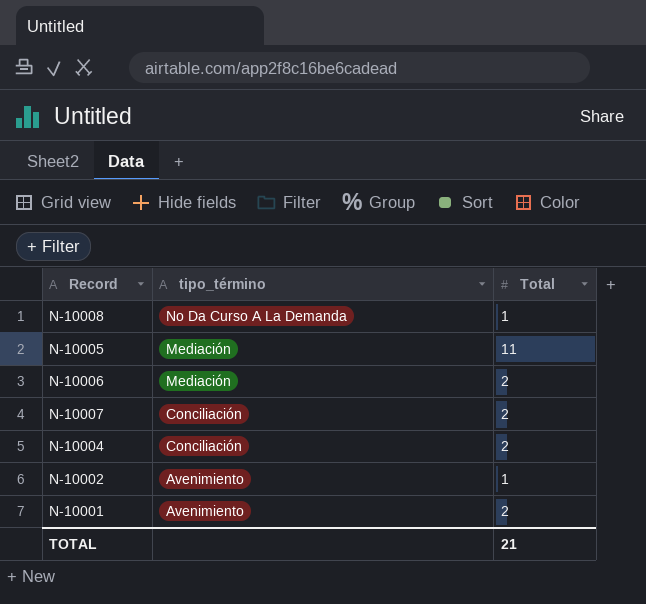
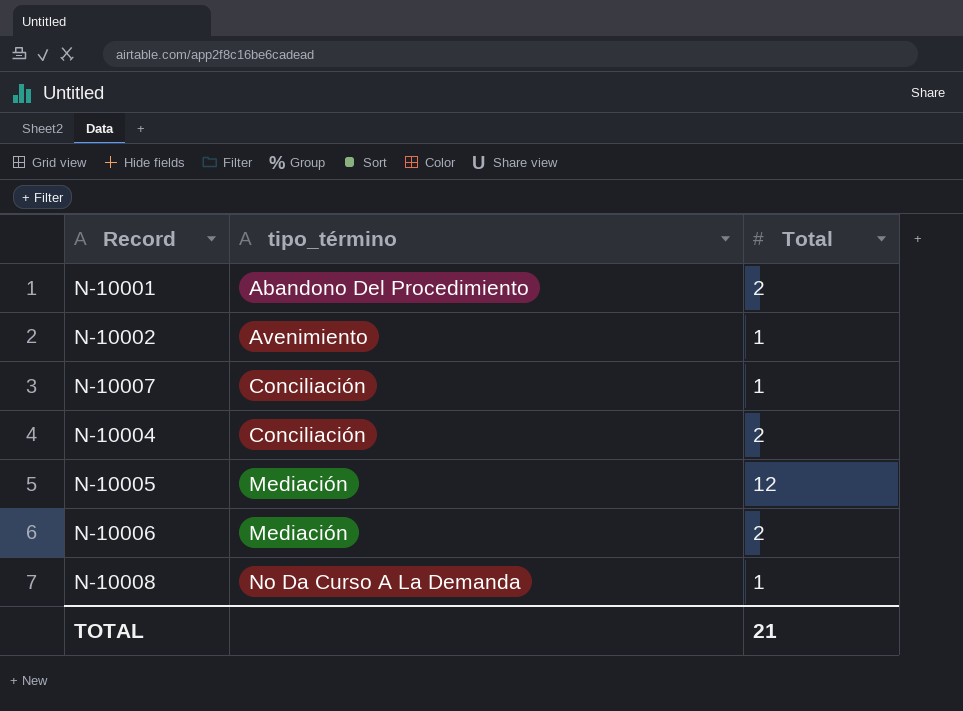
row order: tipo_término descending -> tipo_término ascending
N-10001 | tipo_término: Avenimiento -> Abandono Del Procedimiento
N-10007 | Total: 2 -> 1
N-10005 | Total: 11 -> 12

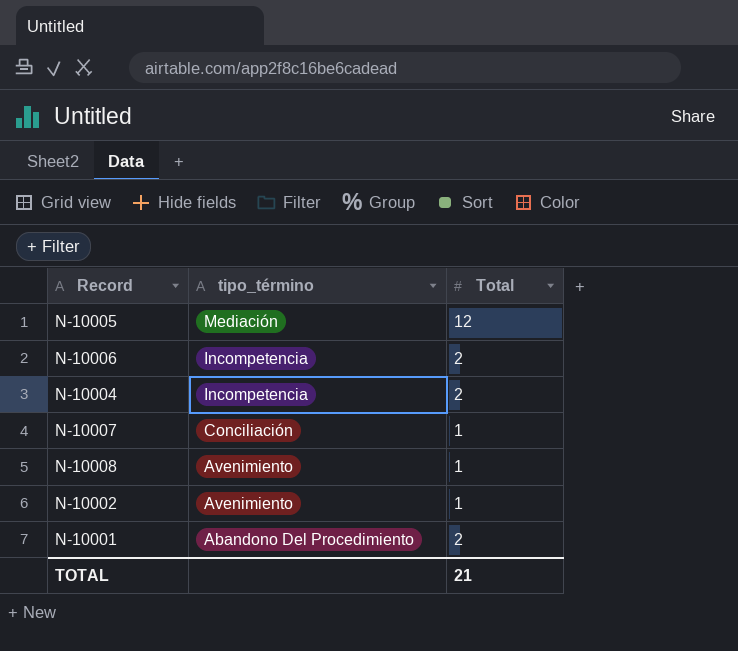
row order: tipo_término ascending -> tipo_término descending
N-10006 | tipo_término: Mediación -> Incompetencia
N-10004 | tipo_término: Conciliación -> Incompetencia
N-10008 | tipo_término: No Da Curso A La Demanda -> Avenimiento

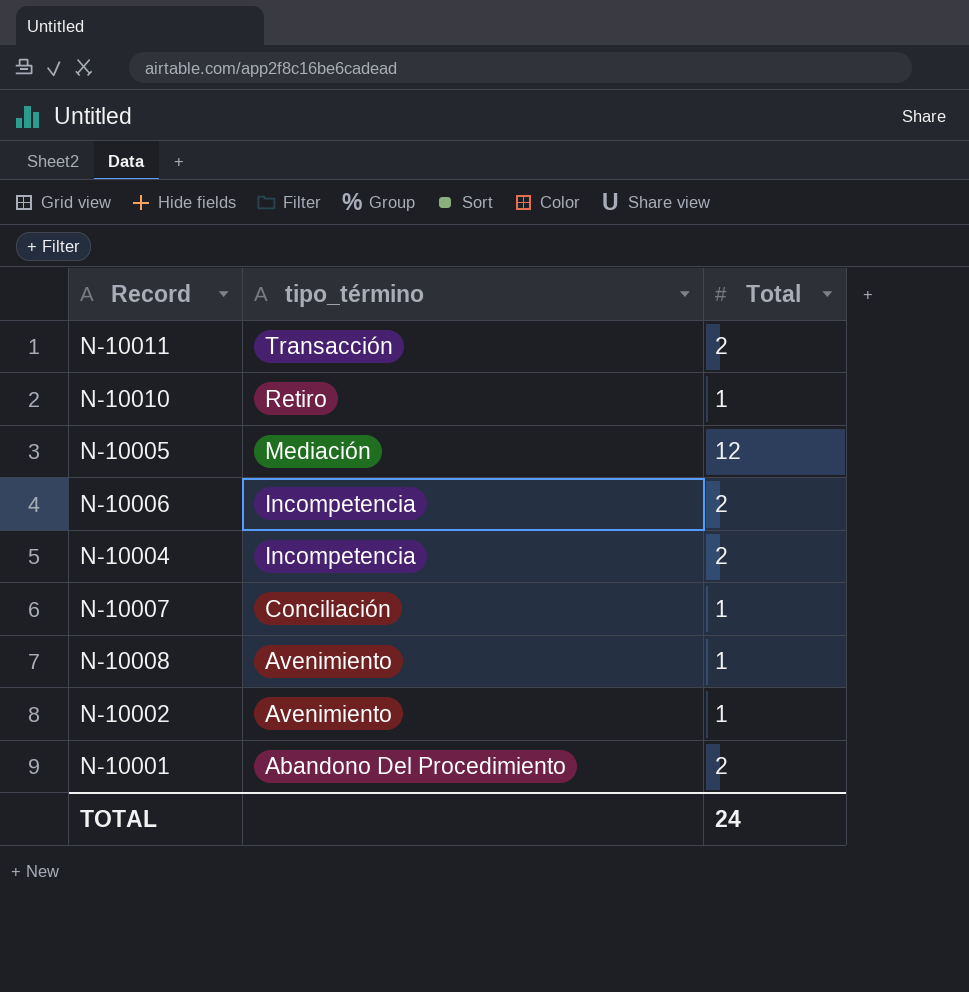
row N-10011: none -> Transacción | 2
row N-10010: none -> Retiro | 1
TOTAL | Total: 21 -> 24

